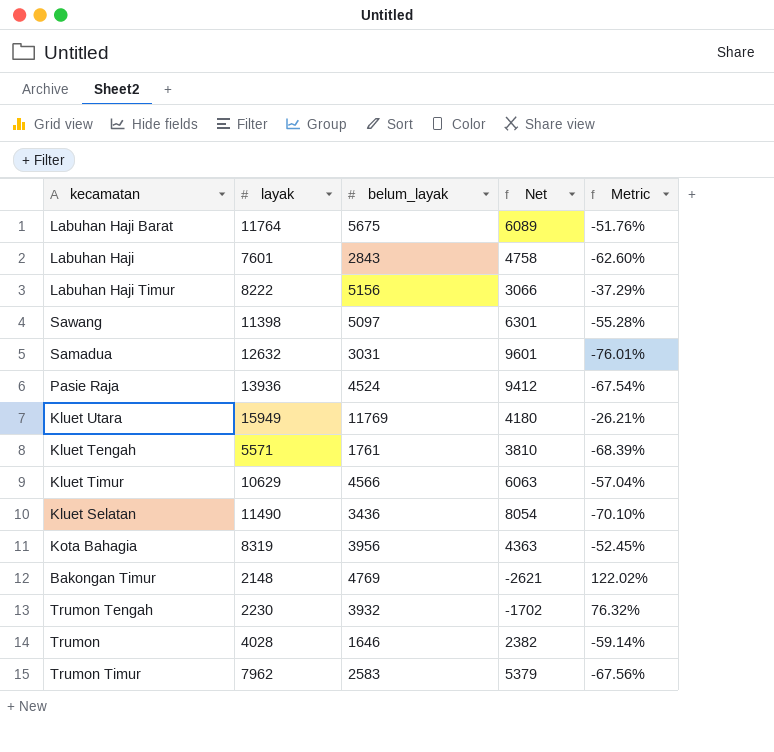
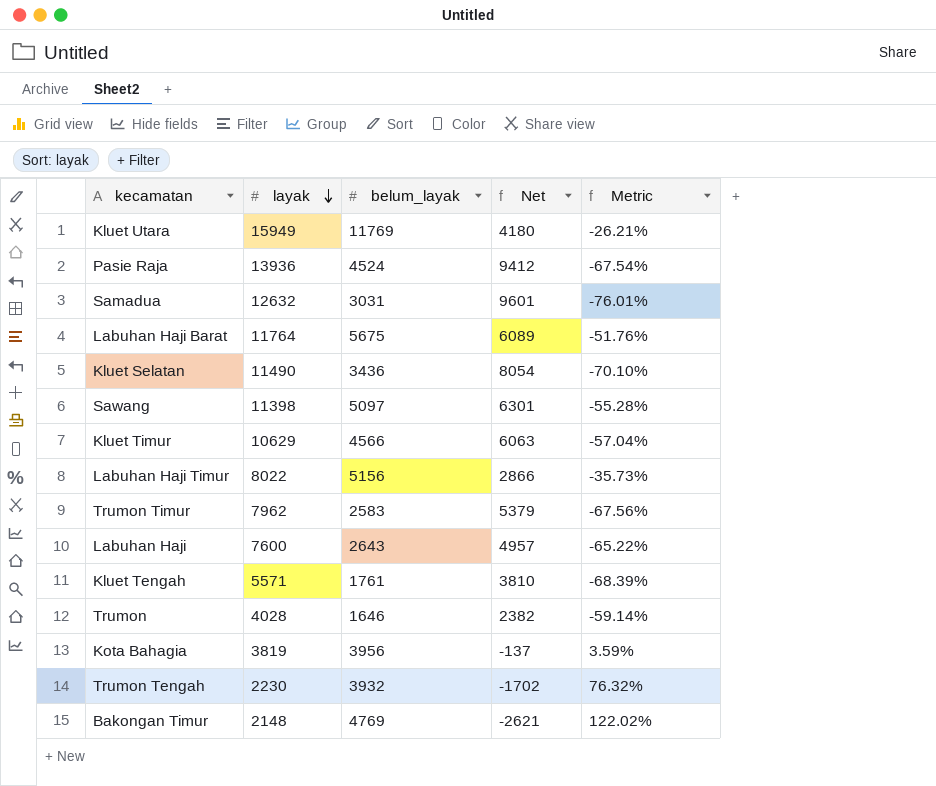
row order: none -> layak descending
Labuhan Haji Timur | layak: 8222 -> 8022
Labuhan Haji Timur | Net: 3066 -> 2866
Labuhan Haji Timur | Metric: -37.29% -> -35.73%
Labuhan Haji | layak: 7601 -> 7600
Labuhan Haji | belum_layak: 2843 -> 2643
Labuhan Haji | Net: 4758 -> 4957
Labuhan Haji | Metric: -62.60% -> -65.22%
Kota Bahagia | layak: 8319 -> 3819
Kota Bahagia | Net: 4363 -> -137
Kota Bahagia | Metric: -52.45% -> 3.59%

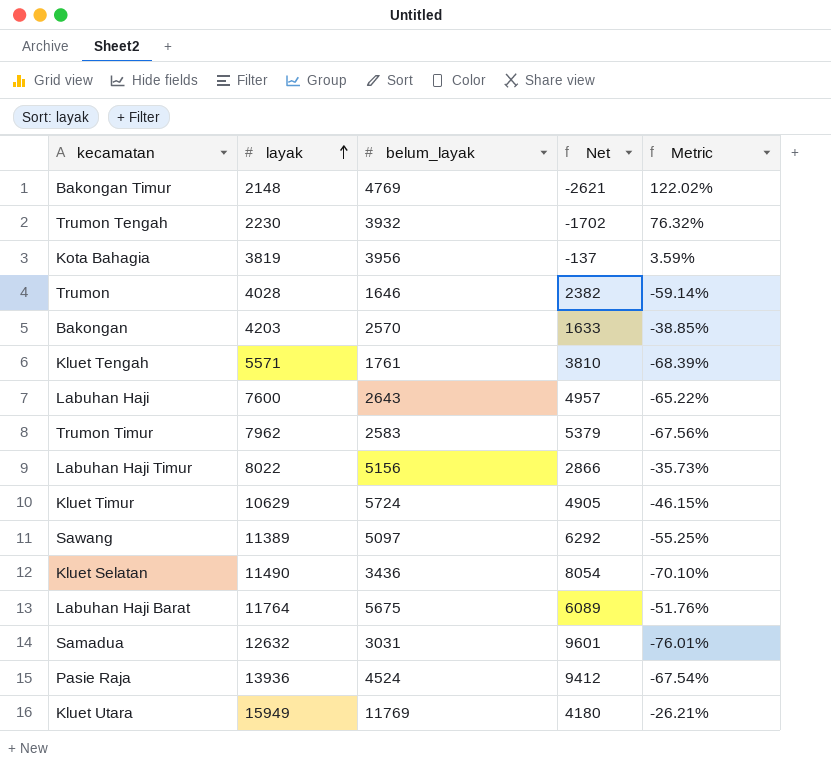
row order: layak descending -> layak ascending
row Bakongan: none -> 4203 | 2570 | 1633 | -38.85%
Kluet Timur | belum_layak: 4566 -> 5724
Kluet Timur | Net: 6063 -> 4905
Kluet Timur | Metric: -57.04% -> -46.15%
Sawang | layak: 11398 -> 11389
Sawang | Net: 6301 -> 6292
Sawang | Metric: -55.28% -> -55.25%

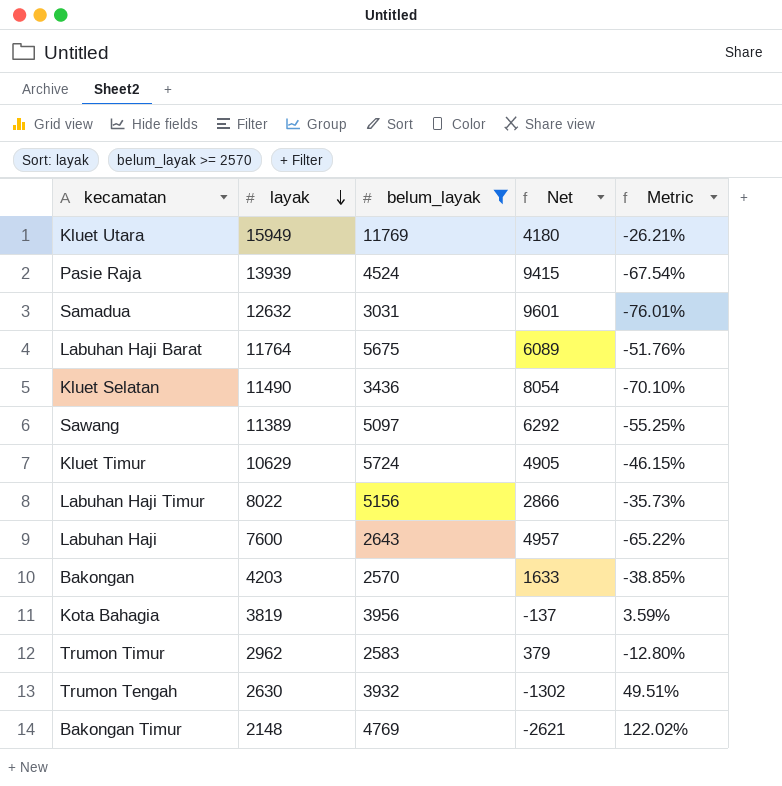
filter: none -> belum_layak >= 2570
row order: layak ascending -> layak descending
Pasie Raja | layak: 13936 -> 13939
Pasie Raja | Net: 9412 -> 9415
Trumon Timur | layak: 7962 -> 2962
Trumon Timur | Net: 5379 -> 379
Trumon Timur | Metric: -67.56% -> -12.80%
Trumon Tengah | layak: 2230 -> 2630
Trumon Tengah | Net: -1702 -> -1302
Trumon Tengah | Metric: 76.32% -> 49.51%

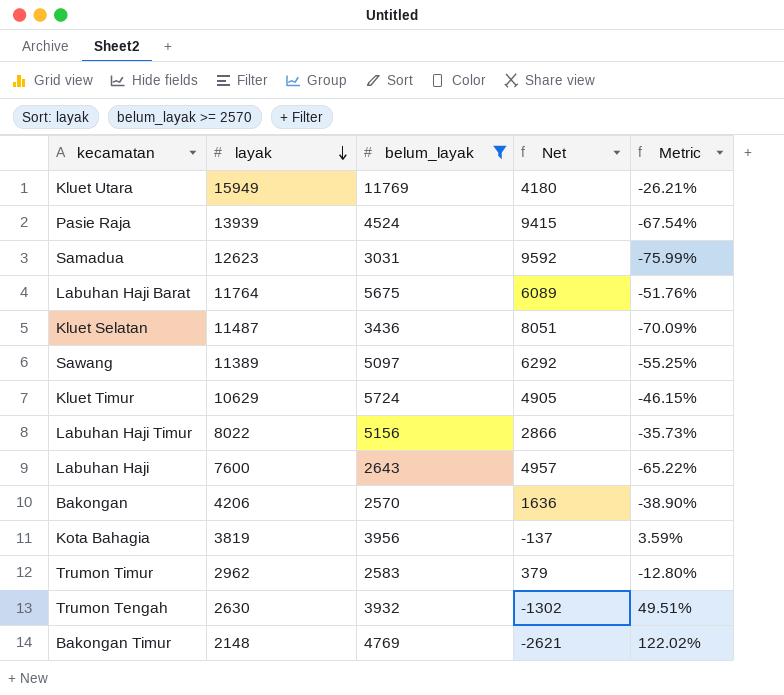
Samadua | layak: 12632 -> 12623
Samadua | Net: 9601 -> 9592
Samadua | Metric: -76.01% -> -75.99%
Kluet Selatan | layak: 11490 -> 11487
Kluet Selatan | Net: 8054 -> 8051
Kluet Selatan | Metric: -70.10% -> -70.09%
Bakongan | layak: 4203 -> 4206
Bakongan | Net: 1633 -> 1636
Bakongan | Metric: -38.85% -> -38.90%

